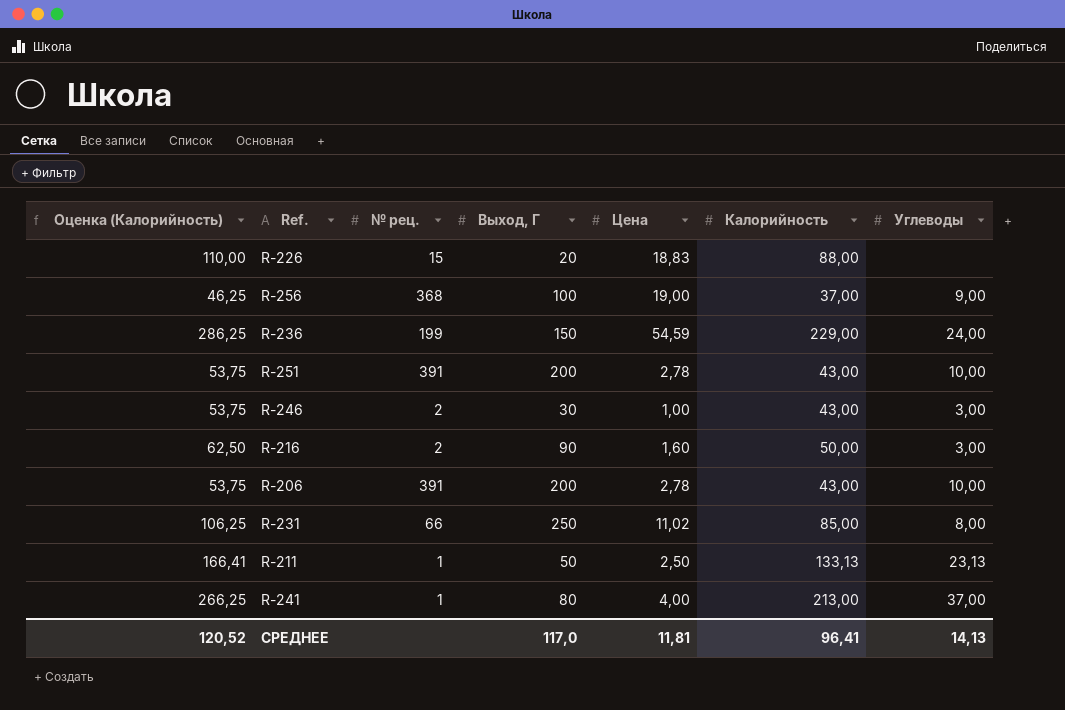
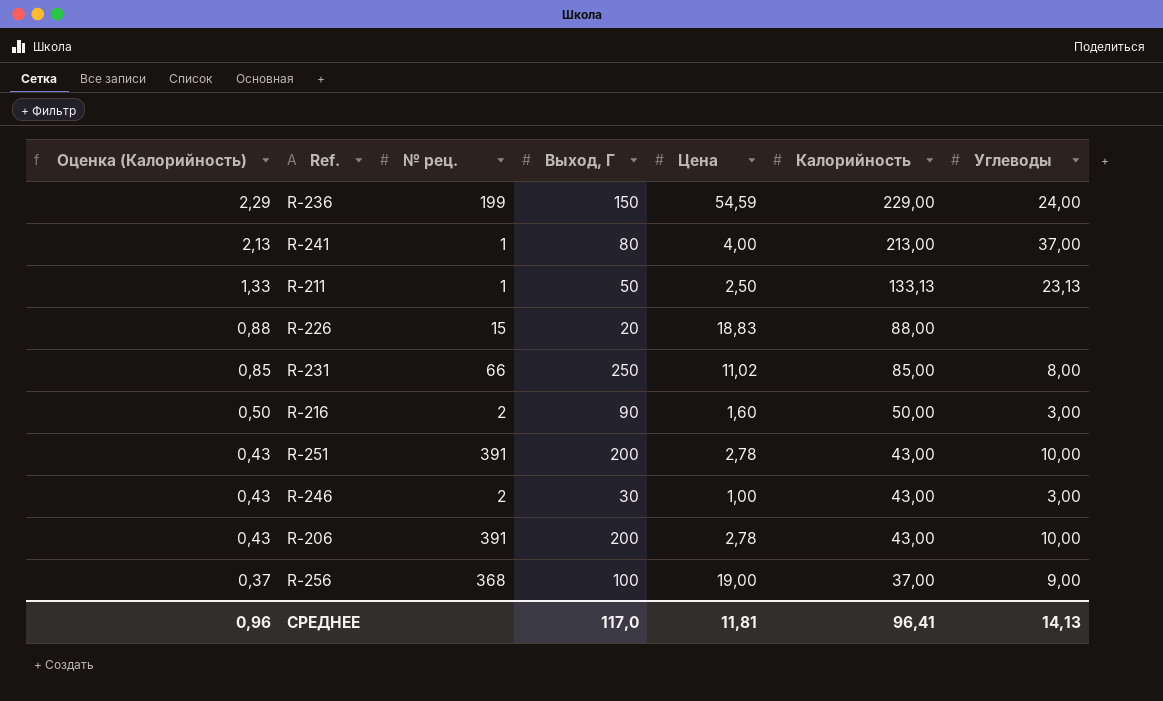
row order: none -> Оценка (Калорийность) descending
column Оценка (Калорийность) | formula: [Калорийность] * 1,25 -> [Калорийность] * 0,01
СРЕДНЕЕ | Оценка (Калорийность): 120,52 -> 0,96

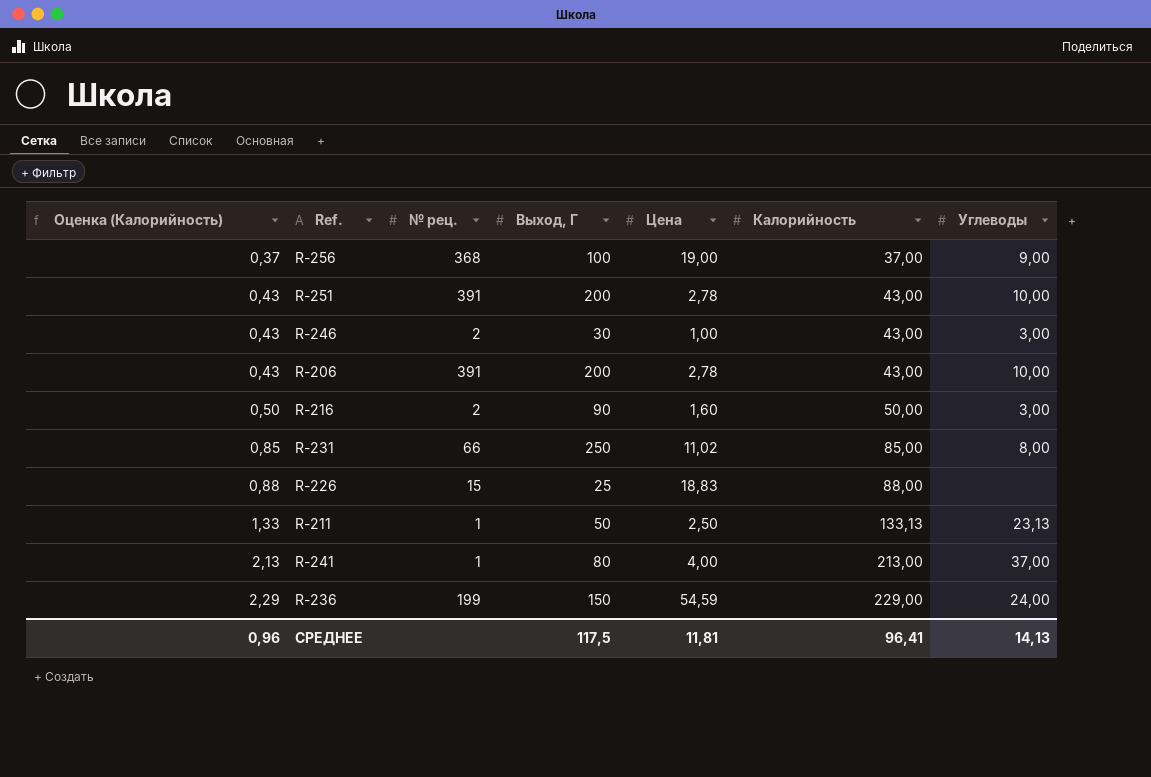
row order: Оценка (Калорийность) descending -> Оценка (Калорийность) ascending
R-226 | Выход, Г: 20 -> 25
СРЕДНЕЕ | Выход, Г: 117,0 -> 117,5

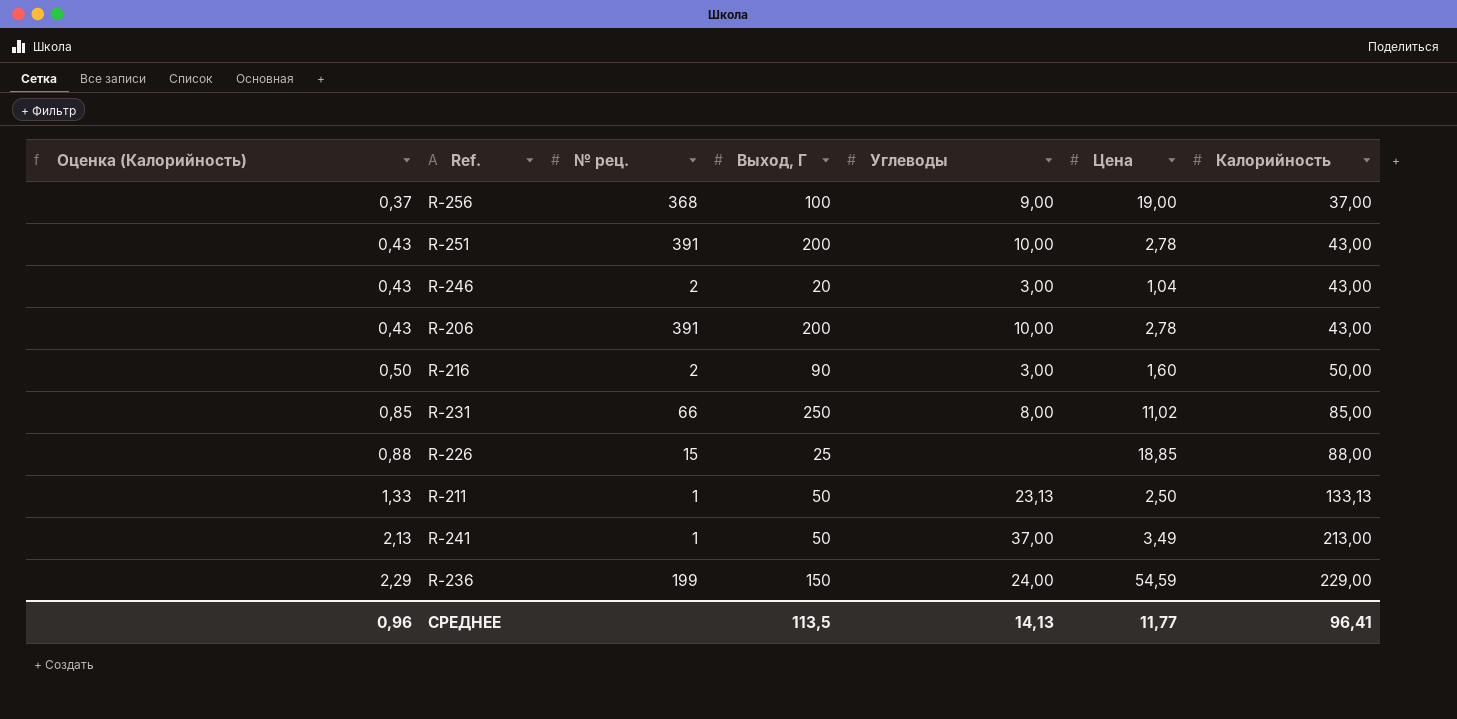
column Углеводы | position: 7 -> 5
R-246 | Выход, Г: 30 -> 20
R-246 | Цена: 1,00 -> 1,04
R-226 | Цена: 18,83 -> 18,85
R-241 | Выход, Г: 80 -> 50
R-241 | Цена: 4,00 -> 3,49
СРЕДНЕЕ | Выход, Г: 117,5 -> 113,5
СРЕДНЕЕ | Цена: 11,81 -> 11,77

